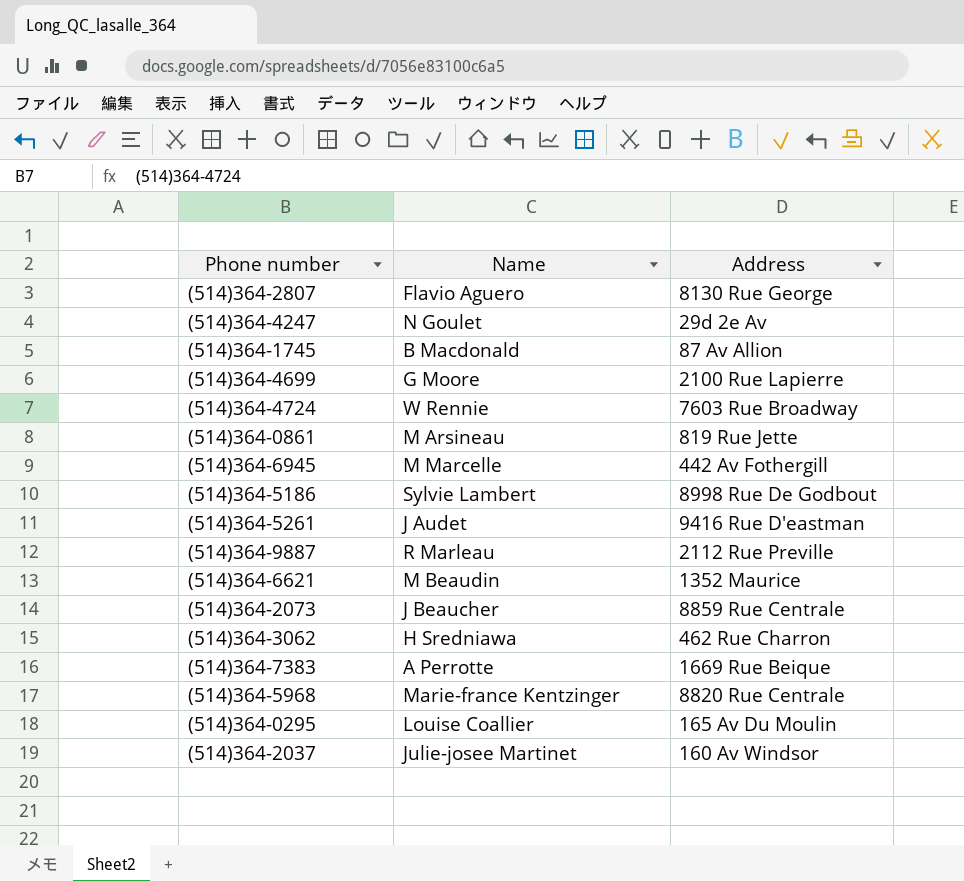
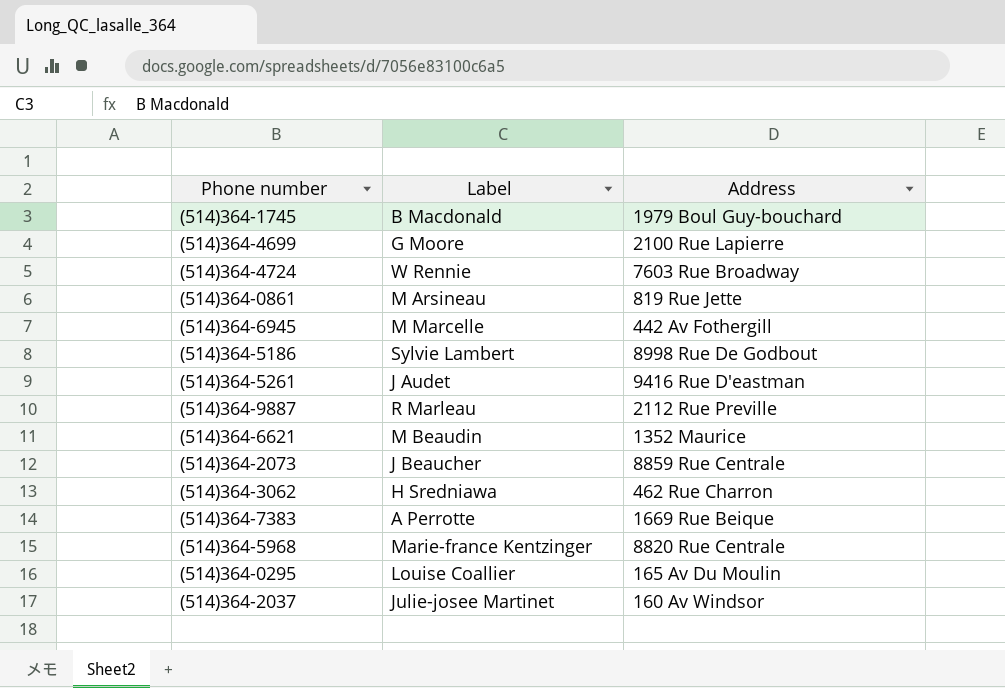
column name: Name -> Label
row (514)364-2807: Flavio Aguero | 8130 Rue George -> none
row (514)364-4247: N Goulet | 29d 2e Av -> none
(514)364-1745 | Address: 87 Av Allion -> 1979 Boul Guy-bouchard

